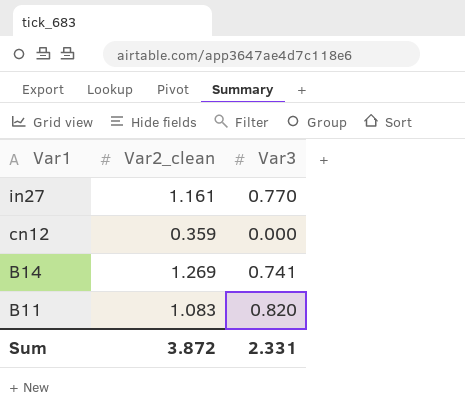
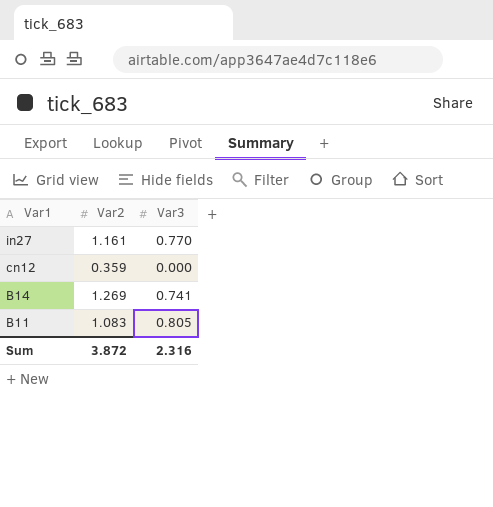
column name: Var2_clean -> Var2
B11 | Var3: 0.820 -> 0.805
Sum | Var3: 2.331 -> 2.316

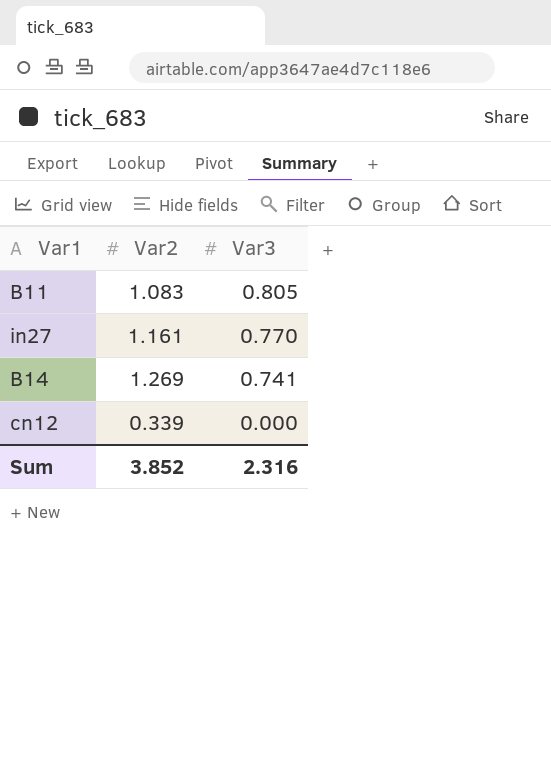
row order: Var1 descending -> Var3 descending
cn12 | Var2: 0.359 -> 0.339
Sum | Var2: 3.872 -> 3.852

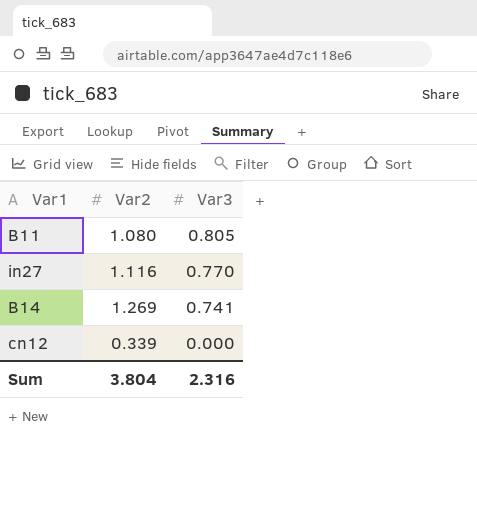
B11 | Var2: 1.083 -> 1.080
in27 | Var2: 1.161 -> 1.116
Sum | Var2: 3.852 -> 3.804

